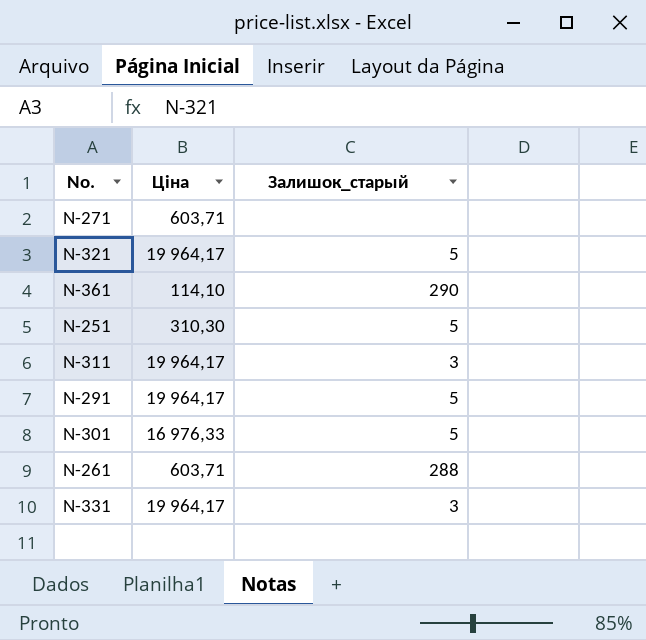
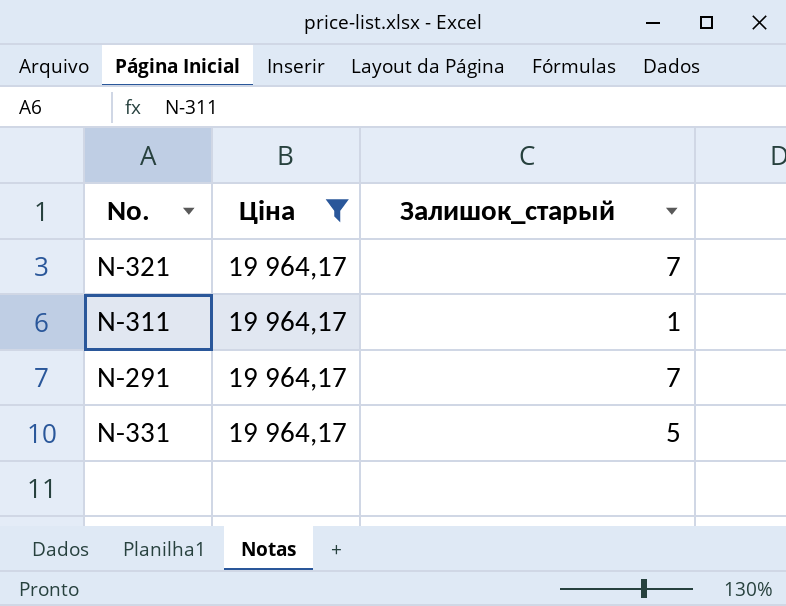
filter: none -> Ціна = 19 964,17
N-321 | Залишок_старый: 5 -> 7
N-311 | Залишок_старый: 3 -> 1
N-291 | Залишок_старый: 5 -> 7
N-331 | Залишок_старый: 3 -> 5

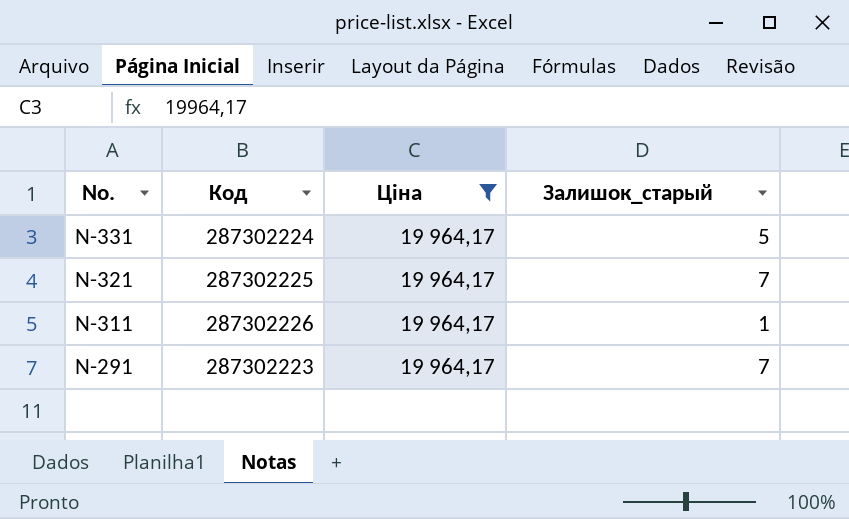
row order: none -> No. descending
column Код | position: none -> 2

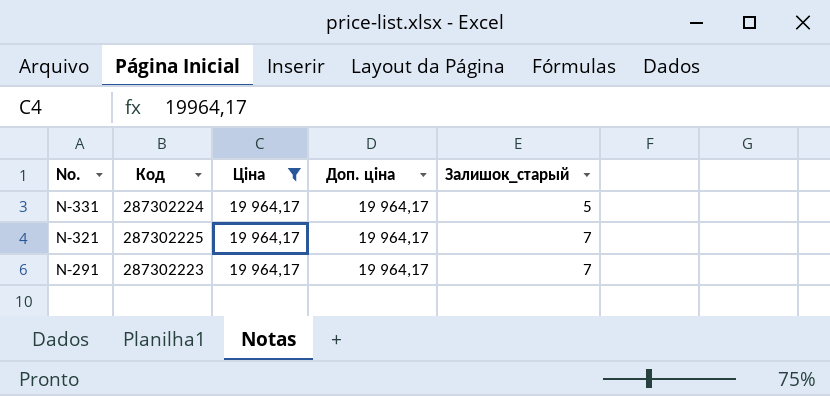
column Доп. ціна | position: none -> 4
row N-311: 287302226 | 19 964,17 | 1 -> none

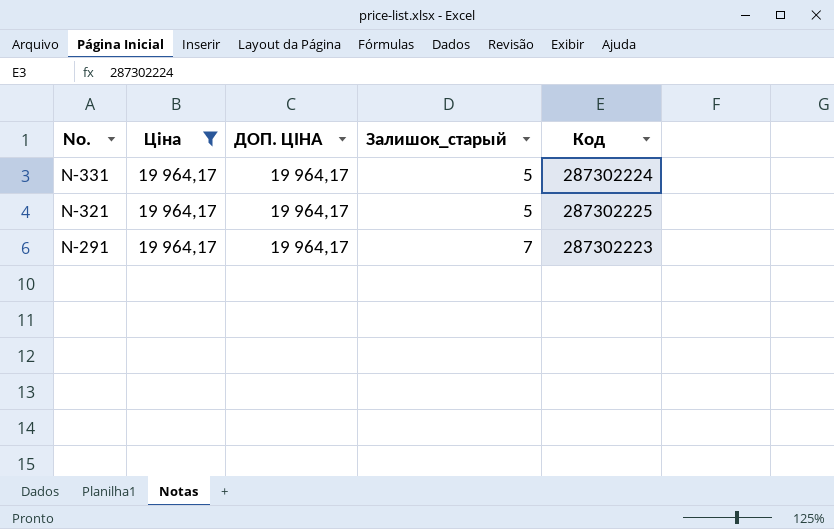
column name: Доп. ціна -> ДОП. ЦІНА
column Код | position: 2 -> 5
N-321 | Залишок_старый: 7 -> 5

